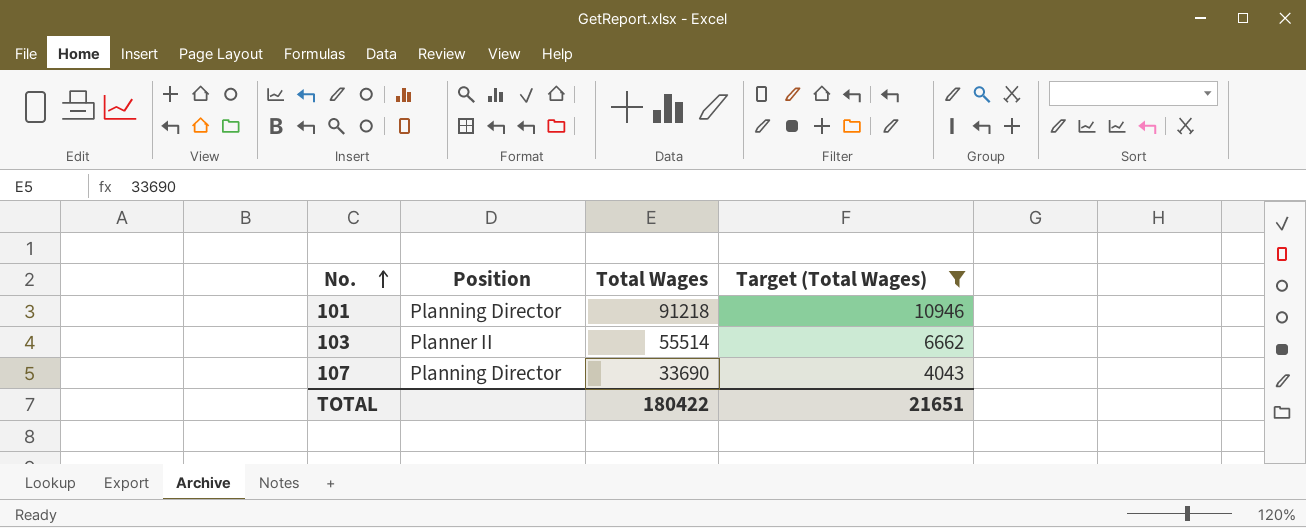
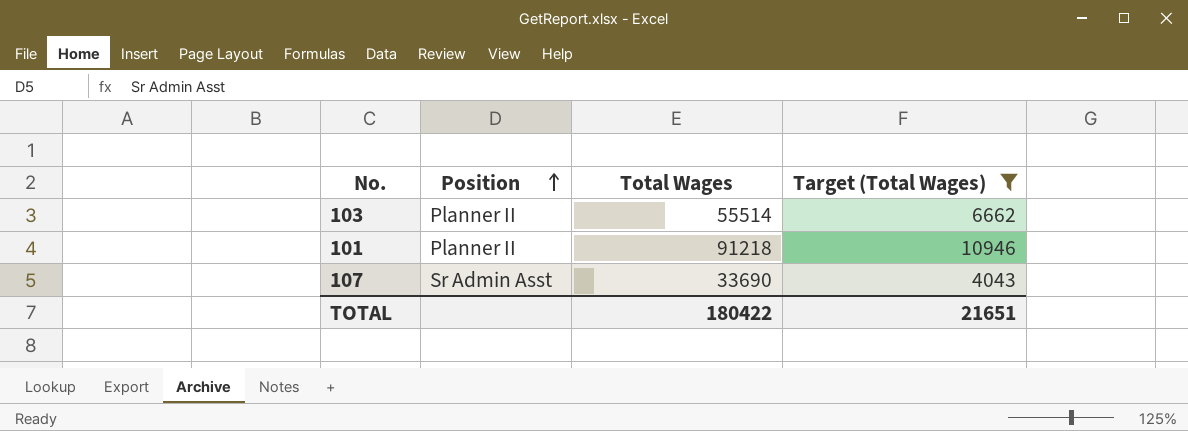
row order: No. ascending -> Position ascending
101 | Position: Planning Director -> Planner II
107 | Position: Planning Director -> Sr Admin Asst

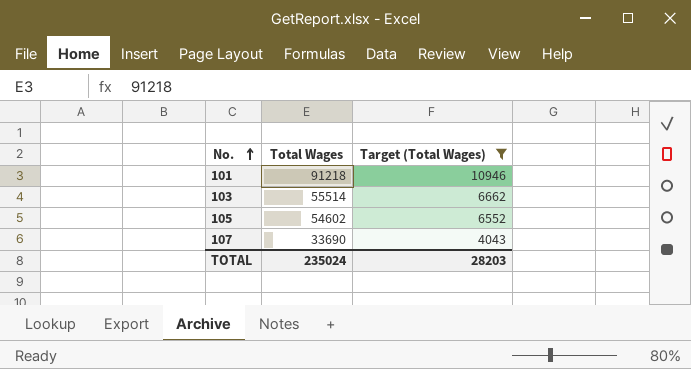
row order: Position ascending -> No. ascending
column Position | position: 2 -> none
row 105: none -> 54602 | 6552
TOTAL | Total Wages: 180422 -> 235024
TOTAL | Target (Total Wages): 21651 -> 28203

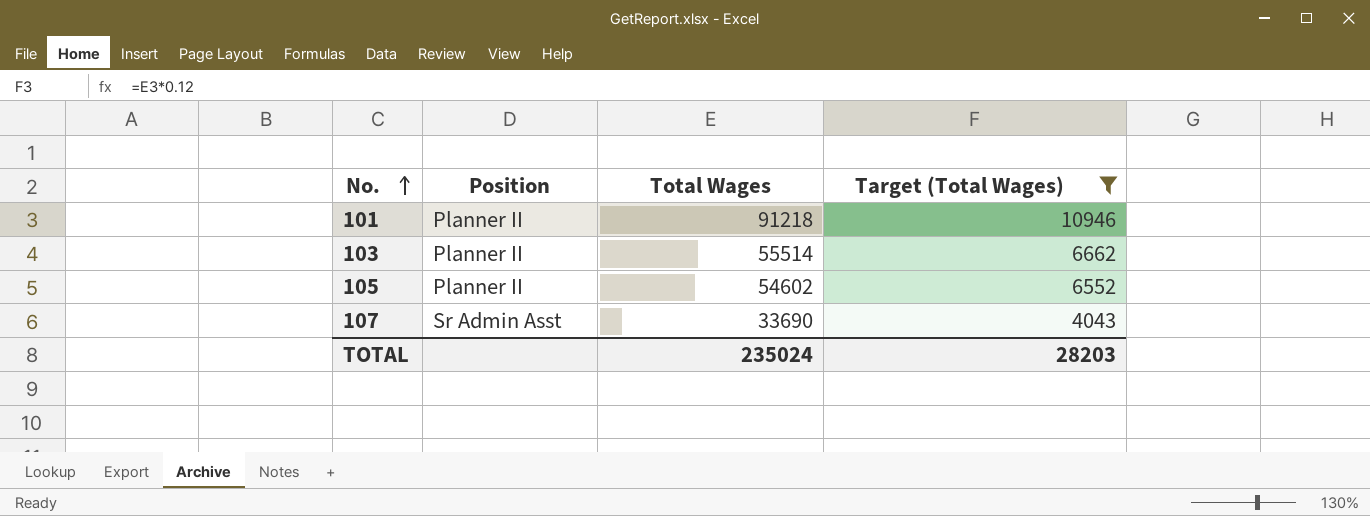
column Position | position: none -> 2

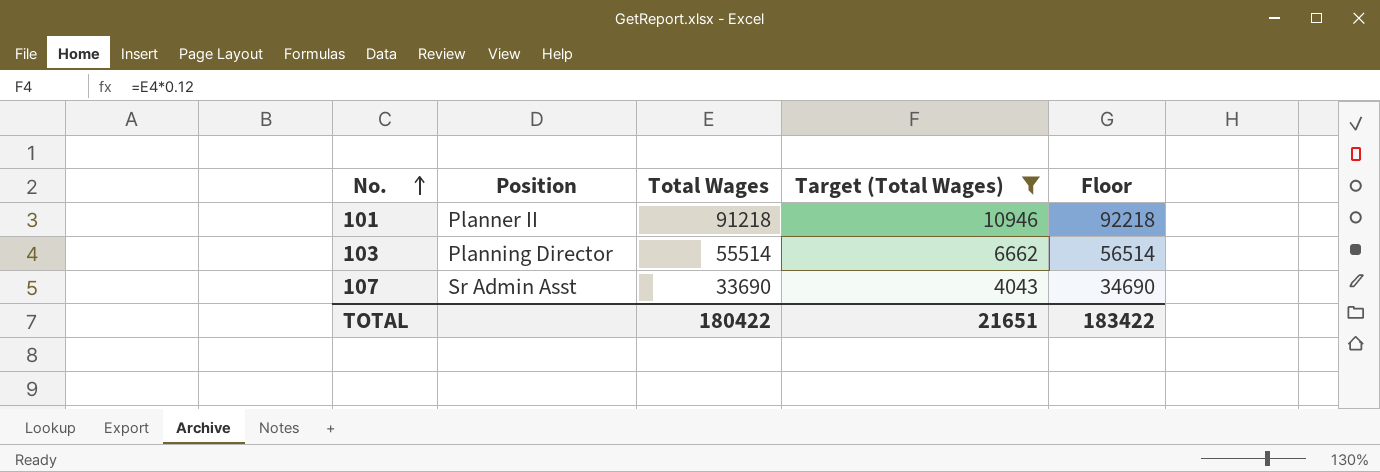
column Floor | formula: none -> [Total Wages] + 1000
row 105: Planner II | 54602 | 6552 -> none
103 | Position: Planner II -> Planning Director
TOTAL | Total Wages: 235024 -> 180422
TOTAL | Target (Total Wages): 28203 -> 21651

